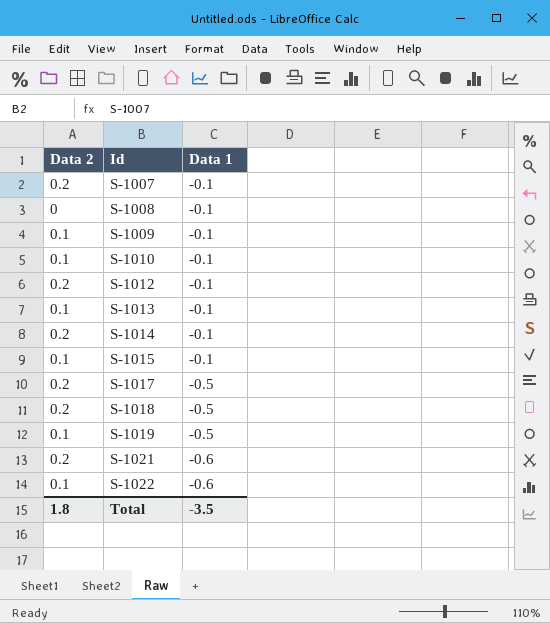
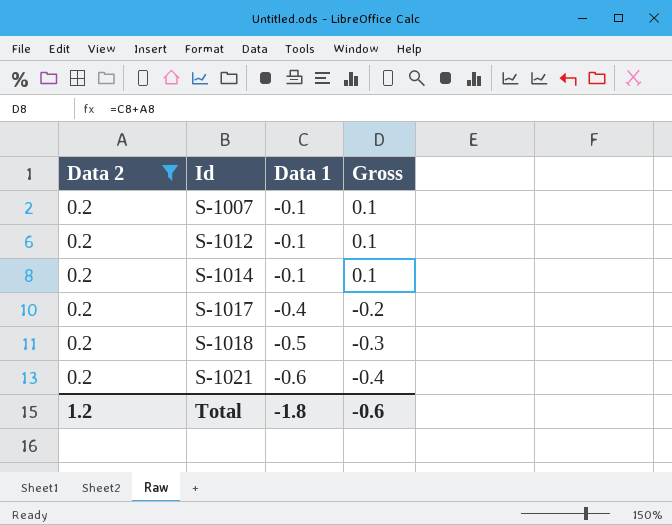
filter: none -> Data 2 = 0.2
column Gross | formula: none -> [Data 2] + [Data 1]
S-1017 | Data 1: -0.5 -> -0.4
Total | Data 2: 1.8 -> 1.2
Total | Data 1: -3.5 -> -1.8

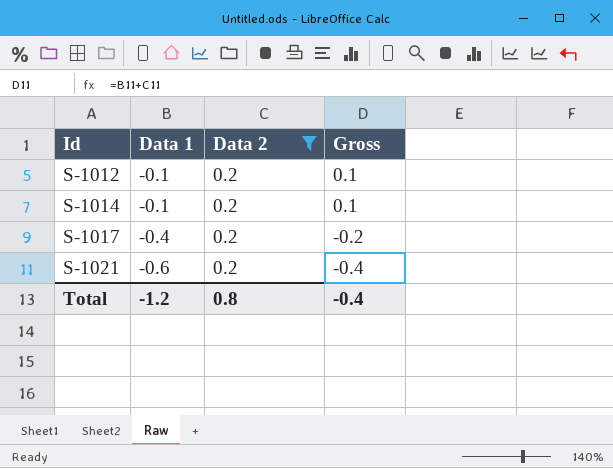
column Data 2 | position: 1 -> 3
row S-1007: 0.2 | -0.1 | 0.1 -> none
row S-1018: 0.2 | -0.5 | -0.3 -> none
Total | Data 1: -1.8 -> -1.2
Total | Data 2: 1.2 -> 0.8
Total | Gross: -0.6 -> -0.4

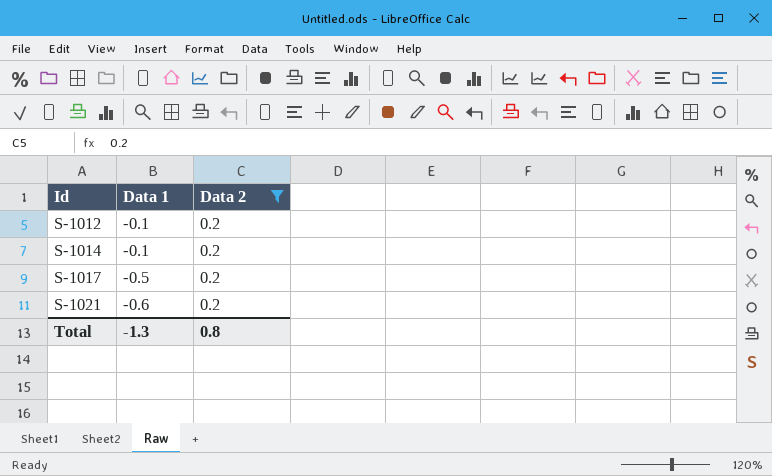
column Gross | formula: [Data 1] + [Data 2] -> none
S-1017 | Data 1: -0.4 -> -0.5
Total | Data 1: -1.2 -> -1.3

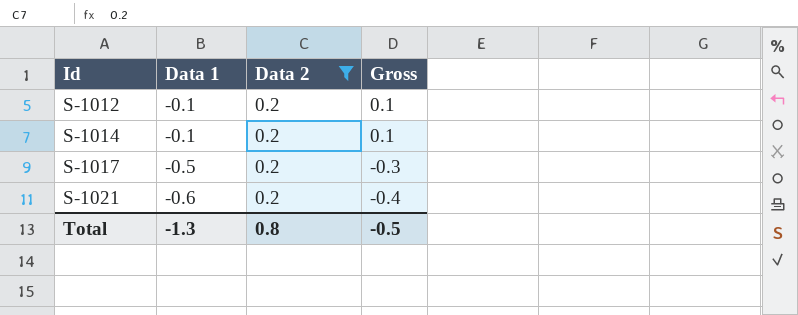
column Gross | formula: none -> [Data 1] + [Data 2]

